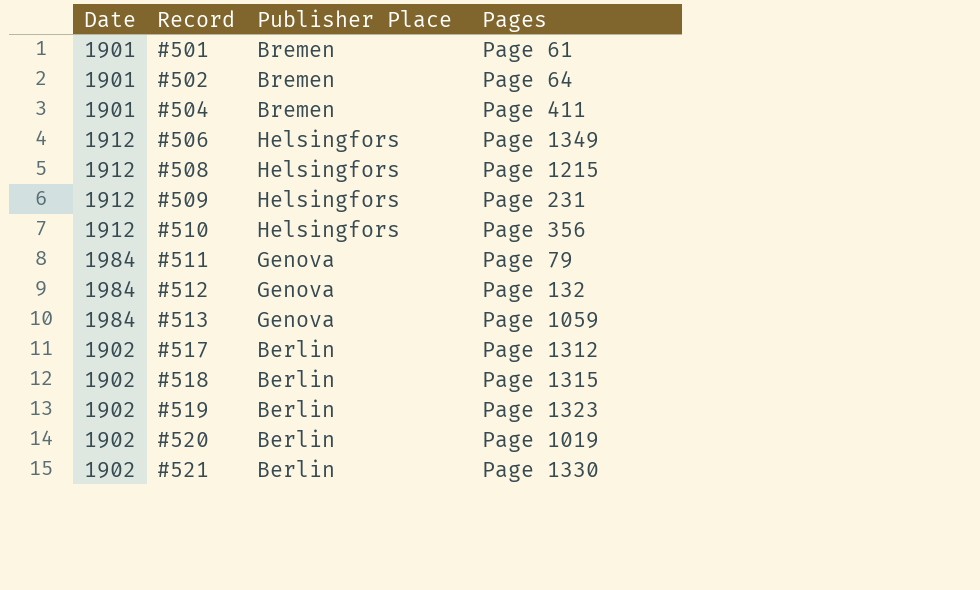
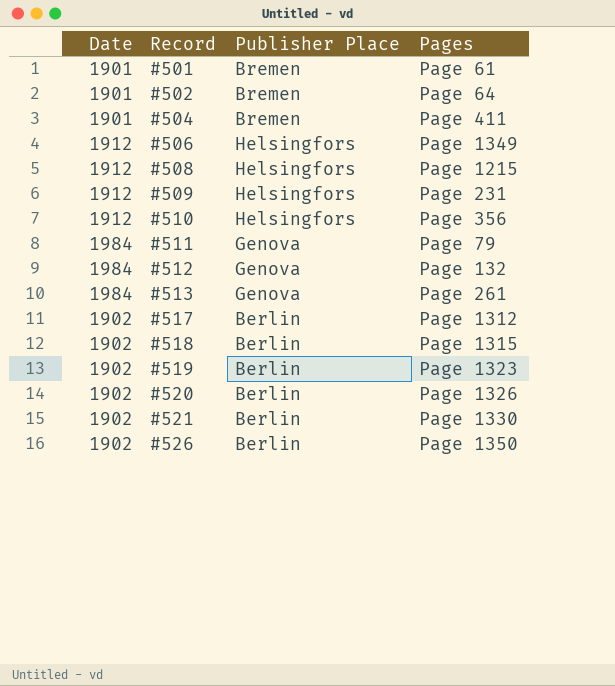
#513 | Pages: Page 1059 -> Page 261
#520 | Pages: Page 1019 -> Page 1326
row #526: none -> 1902 | Berlin | Page 1350

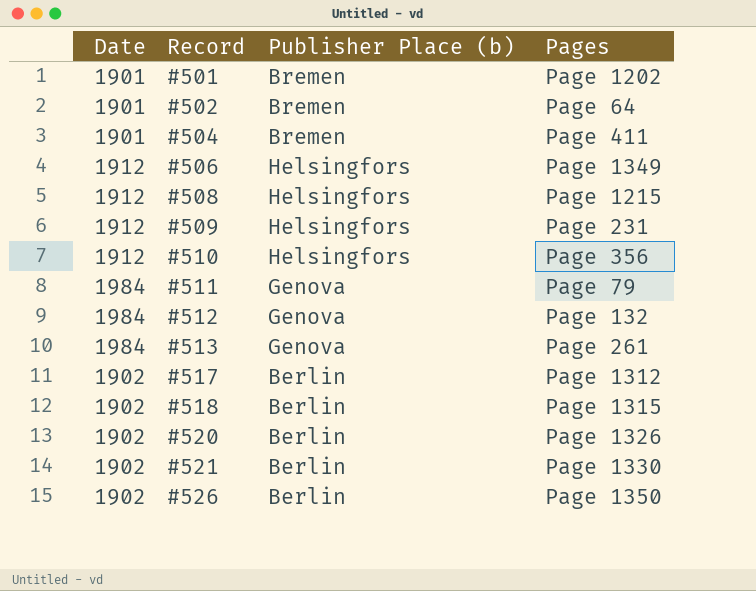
column name: Publisher Place -> Publisher Place (b)
row #519: 1902 | Berlin | Page 1323 -> none
#501 | Pages: Page 61 -> Page 1202

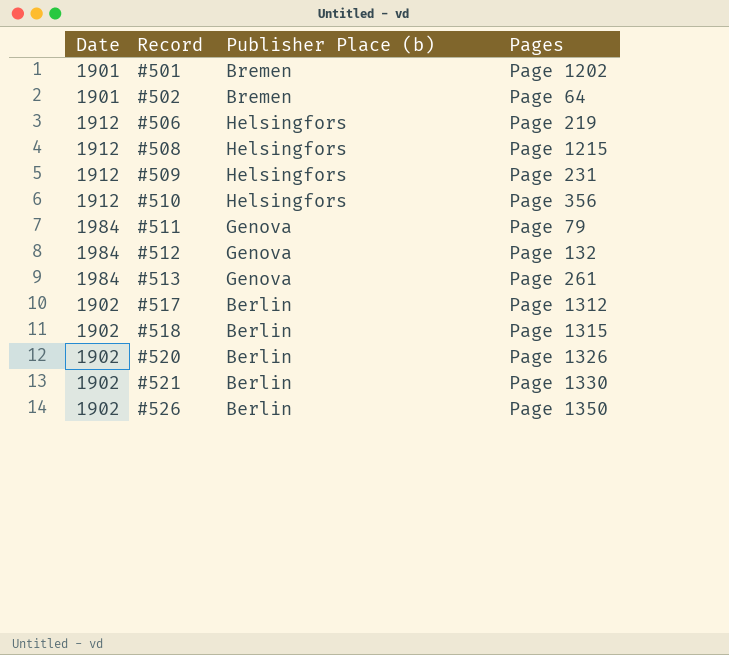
row #504: 1901 | Bremen | Page 411 -> none
#506 | Pages: Page 1349 -> Page 219

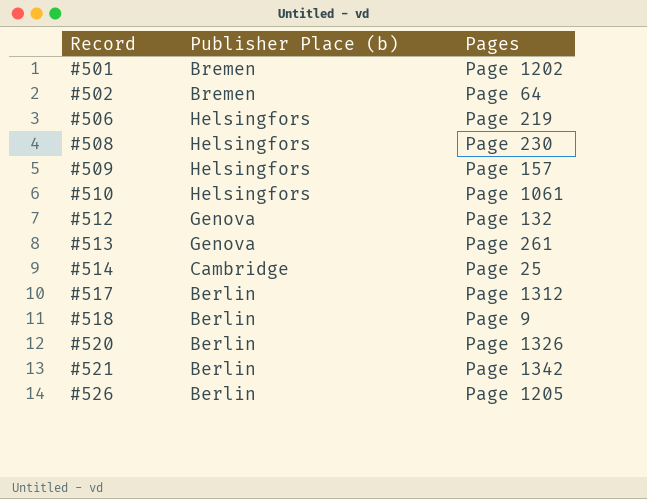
column Date | position: 1 -> none
row #511: 1984 | Genova | Page 79 -> none
#508 | Pages: Page 1215 -> Page 230
#509 | Pages: Page 231 -> Page 157
#510 | Pages: Page 356 -> Page 1061
row #514: none -> Cambridge | Page 25
#518 | Pages: Page 1315 -> Page 9
#521 | Pages: Page 1330 -> Page 1342
#526 | Pages: Page 1350 -> Page 1205

